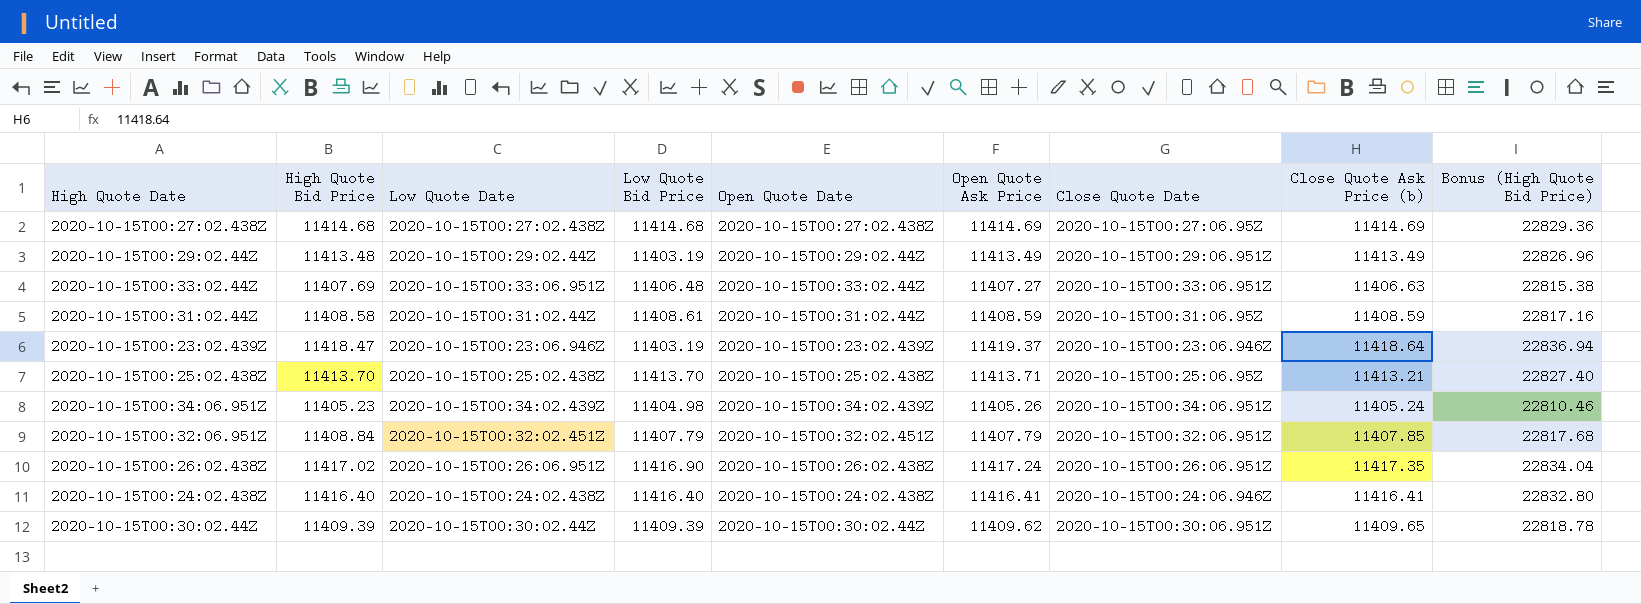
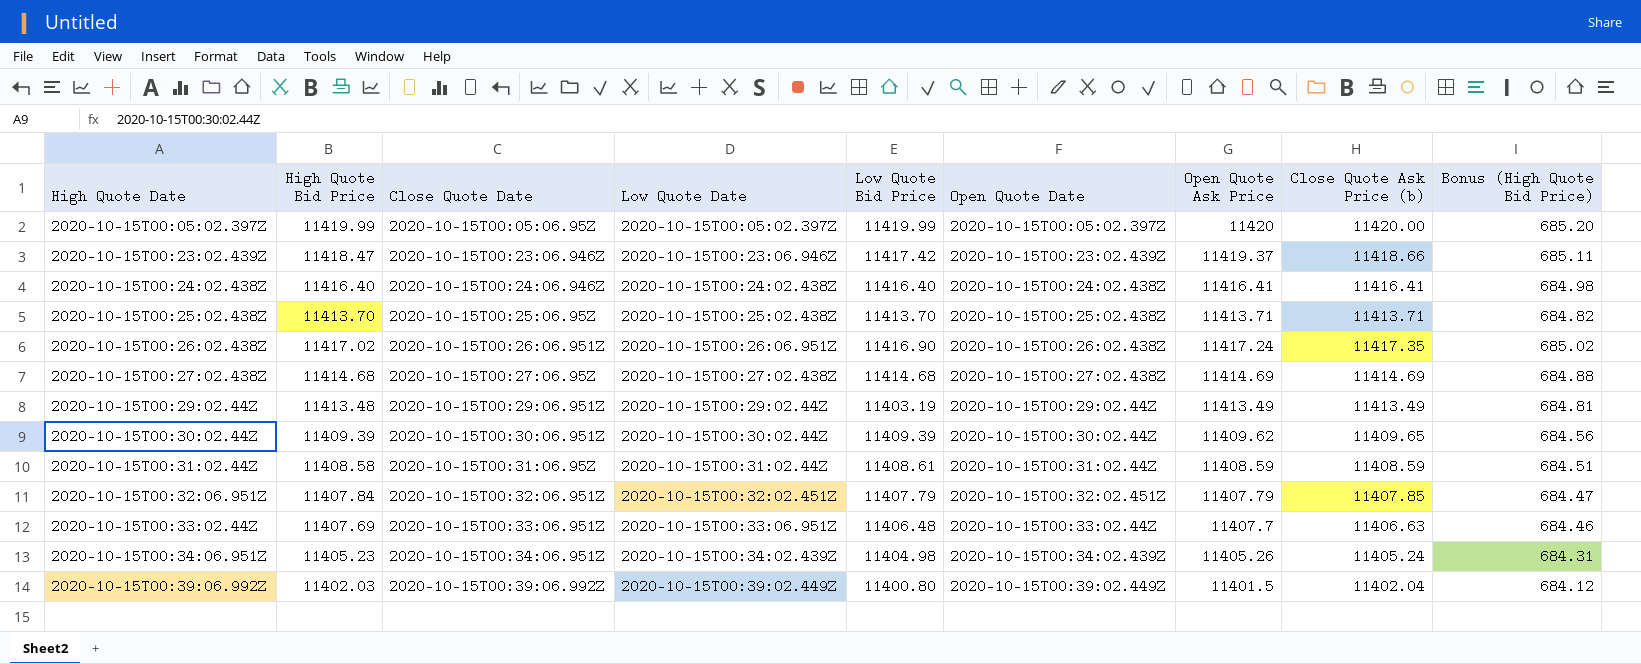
row order: none -> High Quote Date ascending
column Close Quote Date | position: 7 -> 3
column Bonus (High Quote Bid Price) | formula: [High Quote Bid Price] * 2 -> [High Quote Bid Price] * 0.06
row 2020-10-15T00:05:02.397Z: none -> 11419.99 | 2020-10-15T00:05:06.95Z | 2020-10-15T00:05:02.397Z | 11419.99 | 2020-10-15T00:05:02.397Z | 11420 | 11420.00 | 685.20
2020-10-15T00:23:02.439Z | Low Quote Bid Price: 11403.19 -> 11417.42
2020-10-15T00:23:02.439Z | Close Quote Ask Price (b): 11418.64 -> 11418.66
2020-10-15T00:25:02.438Z | Close Quote Ask Price (b): 11413.21 -> 11413.71
2020-10-15T00:32:06.951Z | High Quote Bid Price: 11408.84 -> 11407.84
2020-10-15T00:33:02.44Z | Open Quote Ask Price: 11407.27 -> 11407.7
row 2020-10-15T00:39:06.992Z: none -> 11402.03 | 2020-10-15T00:39:06.992Z | 2020-10-15T00:39:02.449Z | 11400.80 | 2020-10-15T00:39:02.449Z | 11401.5 | 11402.04 | 684.12

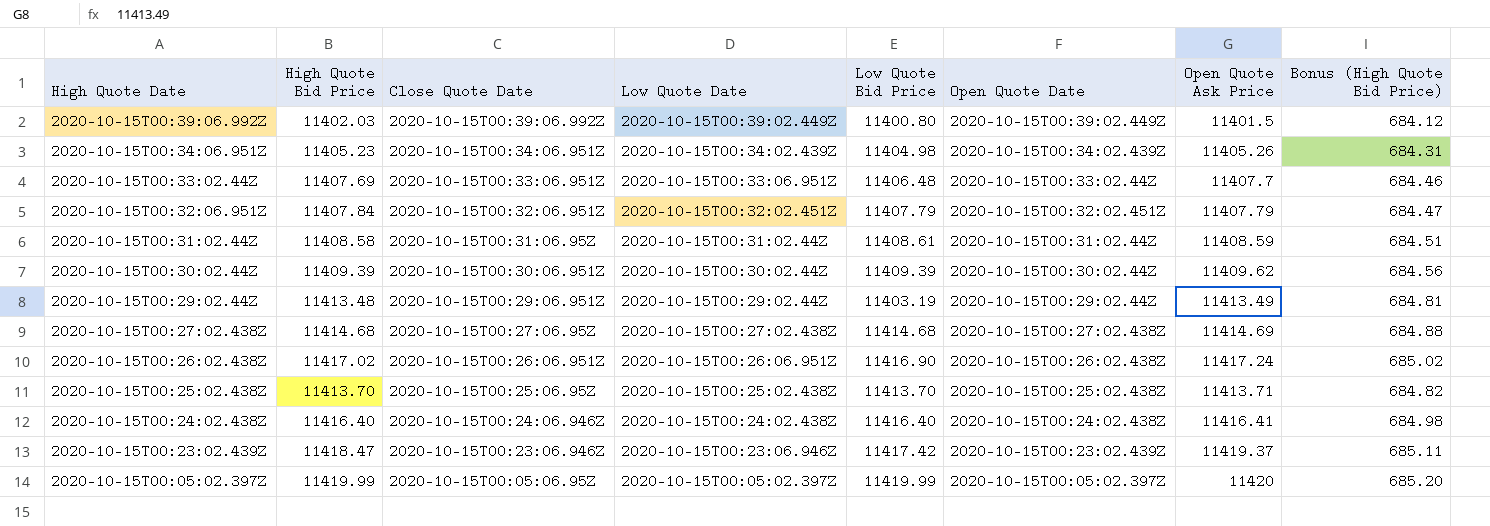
row order: High Quote Date ascending -> High Quote Date descending
column Close Quote Ask Price (b) | position: 8 -> none

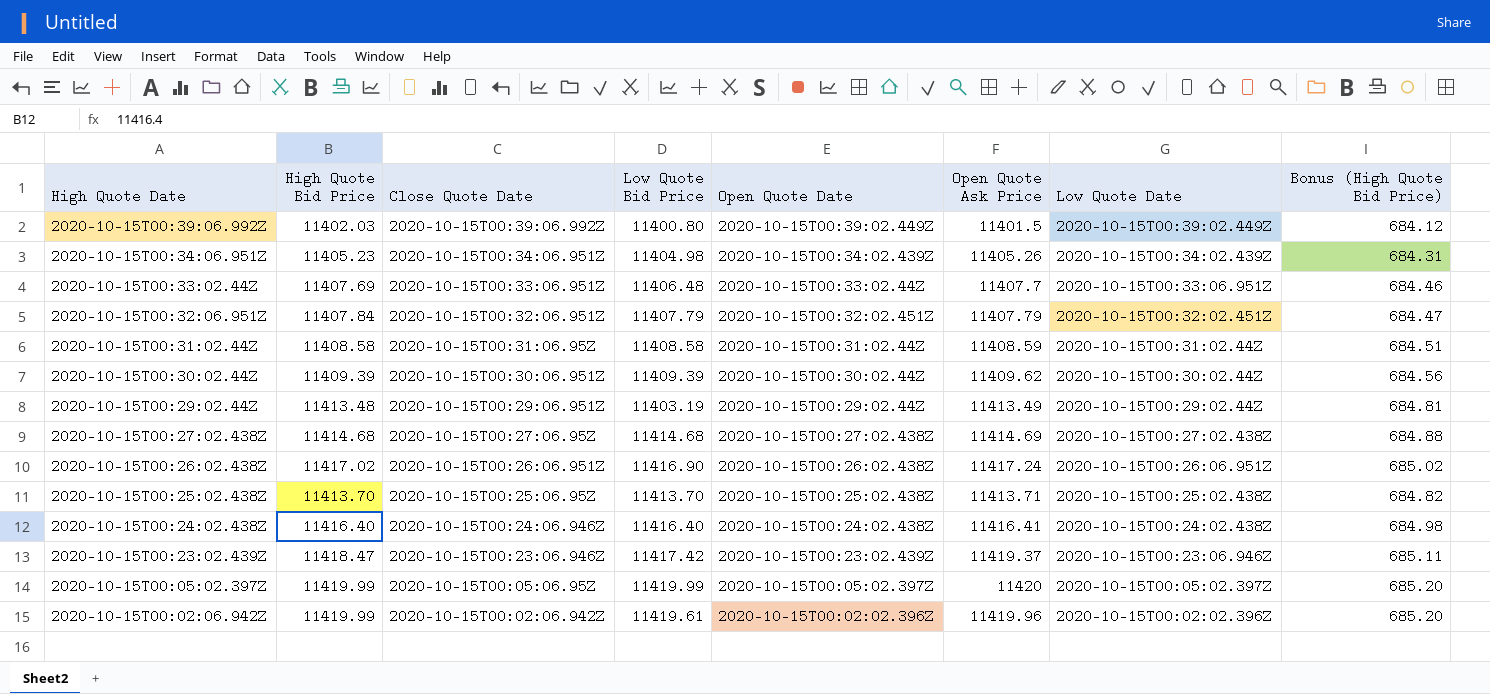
column Low Quote Date | position: 4 -> 7
2020-10-15T00:31:02.44Z | Low Quote Bid Price: 11408.61 -> 11408.58
row 2020-10-15T00:02:06.942Z: none -> 11419.99 | 2020-10-15T00:02:06.942Z | 11419.61 | 2020-10-15T00:02:02.396Z | 11419.96 | 2020-10-15T00:02:02.396Z | 685.20

